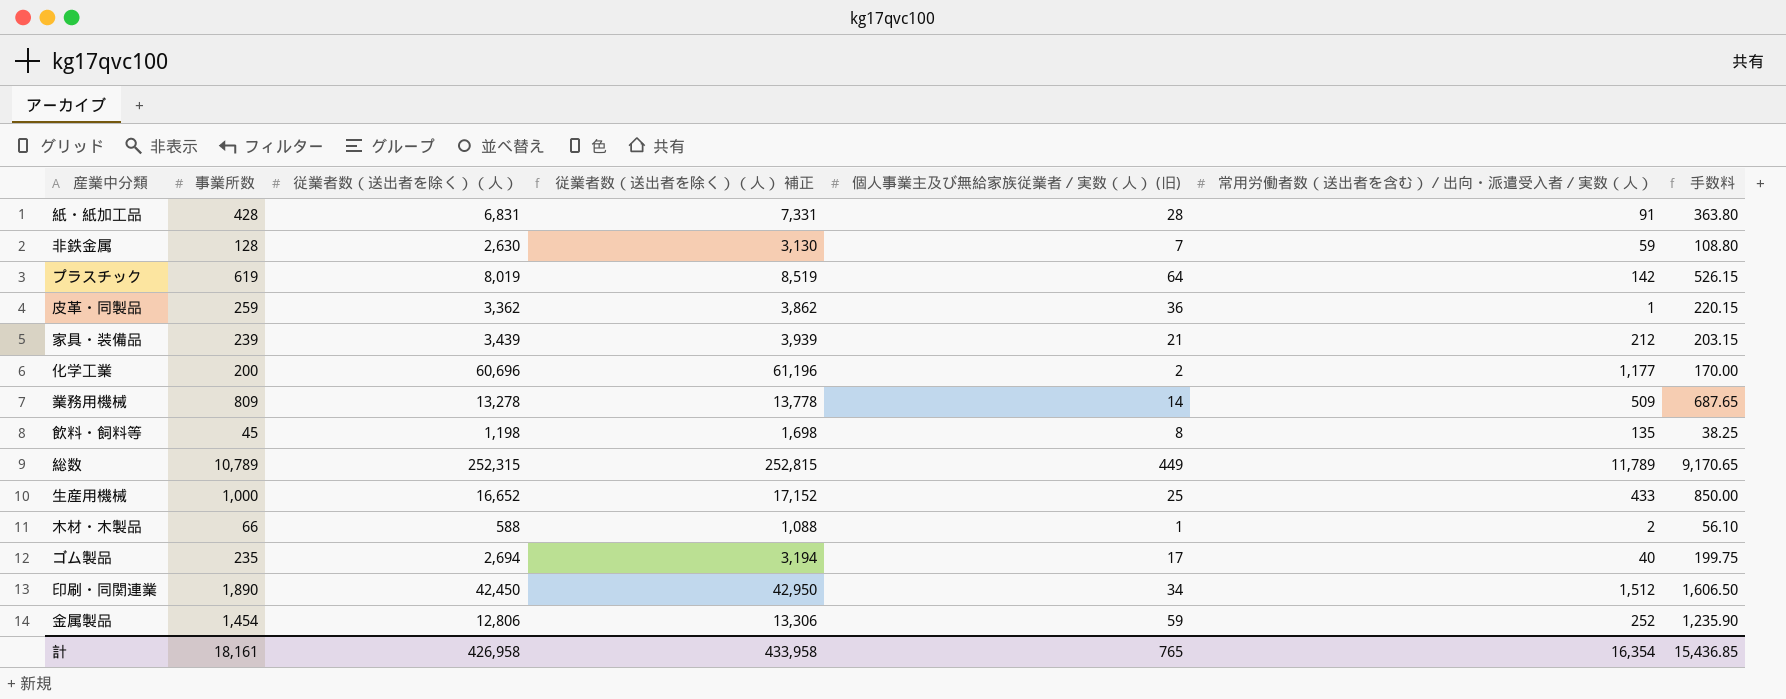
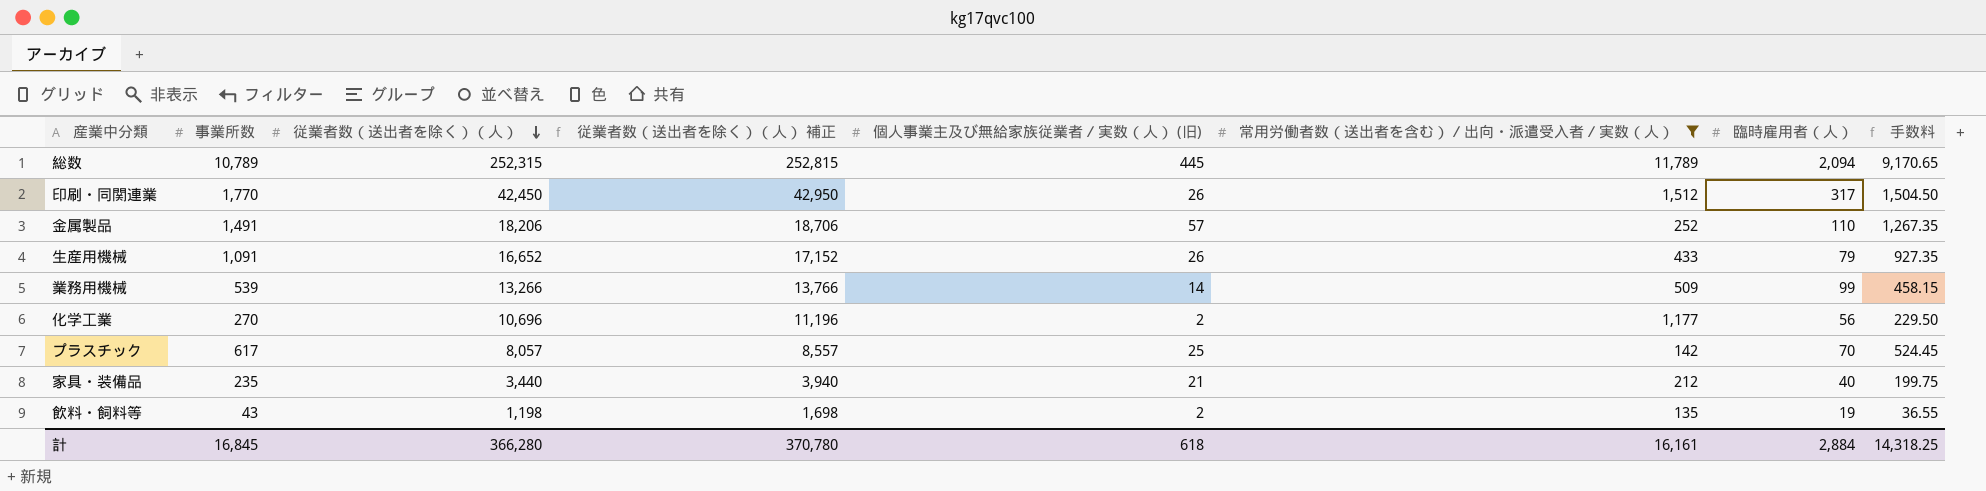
filter: none -> 常用労働者数（送出者を含む）／出向・派遣受入者／実数（人） >= 135
row order: none -> 従業者数（送出者を除く）（人） descending
column 臨時雇用者（人） | position: none -> 7
総数 | 個人事業主及び無給家族従業者／実数（人） (旧): 449 -> 445
印刷・同関連業 | 事業所数: 1,890 -> 1,770
印刷・同関連業 | 個人事業主及び無給家族従業者／実数（人） (旧): 34 -> 26
印刷・同関連業 | 手数料: 1,606.50 -> 1,504.50
金属製品 | 事業所数: 1,454 -> 1,491
金属製品 | 従業者数（送出者を除く）（人）: 12,806 -> 18,206
金属製品 | 従業者数（送出者を除く）（人） 補正: 13,306 -> 18,706
金属製品 | 個人事業主及び無給家族従業者／実数（人） (旧): 59 -> 57
金属製品 | 手数料: 1,235.90 -> 1,267.35
生産用機械 | 事業所数: 1,000 -> 1,091
生産用機械 | 個人事業主及び無給家族従業者／実数（人） (旧): 25 -> 26
生産用機械 | 手数料: 850.00 -> 927.35
業務用機械 | 事業所数: 809 -> 539
業務用機械 | 従業者数（送出者を除く）（人）: 13,278 -> 13,266
業務用機械 | 従業者数（送出者を除く）（人） 補正: 13,778 -> 13,766
業務用機械 | 手数料: 687.65 -> 458.15
化学工業 | 事業所数: 200 -> 270
化学工業 | 従業者数（送出者を除く）（人）: 60,696 -> 10,696
化学工業 | 従業者数（送出者を除く）（人） 補正: 61,196 -> 11,196
化学工業 | 手数料: 170.00 -> 229.50
プラスチック | 事業所数: 619 -> 617
プラスチック | 従業者数（送出者を除く）（人）: 8,019 -> 8,057
プラスチック | 従業者数（送出者を除く）（人） 補正: 8,519 -> 8,557
プラスチック | 個人事業主及び無給家族従業者／実数（人） (旧): 64 -> 25
プラスチック | 手数料: 526.15 -> 524.45
家具・装備品 | 事業所数: 239 -> 235
家具・装備品 | 従業者数（送出者を除く）（人）: 3,439 -> 3,440
家具・装備品 | 従業者数（送出者を除く）（人） 補正: 3,939 -> 3,940
家具・装備品 | 手数料: 203.15 -> 199.75
飲料・飼料等 | 事業所数: 45 -> 43
飲料・飼料等 | 個人事業主及び無給家族従業者／実数（人） (旧): 8 -> 2
飲料・飼料等 | 手数料: 38.25 -> 36.55
計 | 事業所数: 18,161 -> 16,845
計 | 従業者数（送出者を除く）（人）: 426,958 -> 366,280
計 | 従業者数（送出者を除く）（人） 補正: 433,958 -> 370,780
計 | 個人事業主及び無給家族従業者／実数（人） (旧): 765 -> 618
計 | 常用労働者数（送出者を含む）／出向・派遣受入者／実数（人）: 16,354 -> 16,161
計 | 手数料: 15,436.85 -> 14,318.25

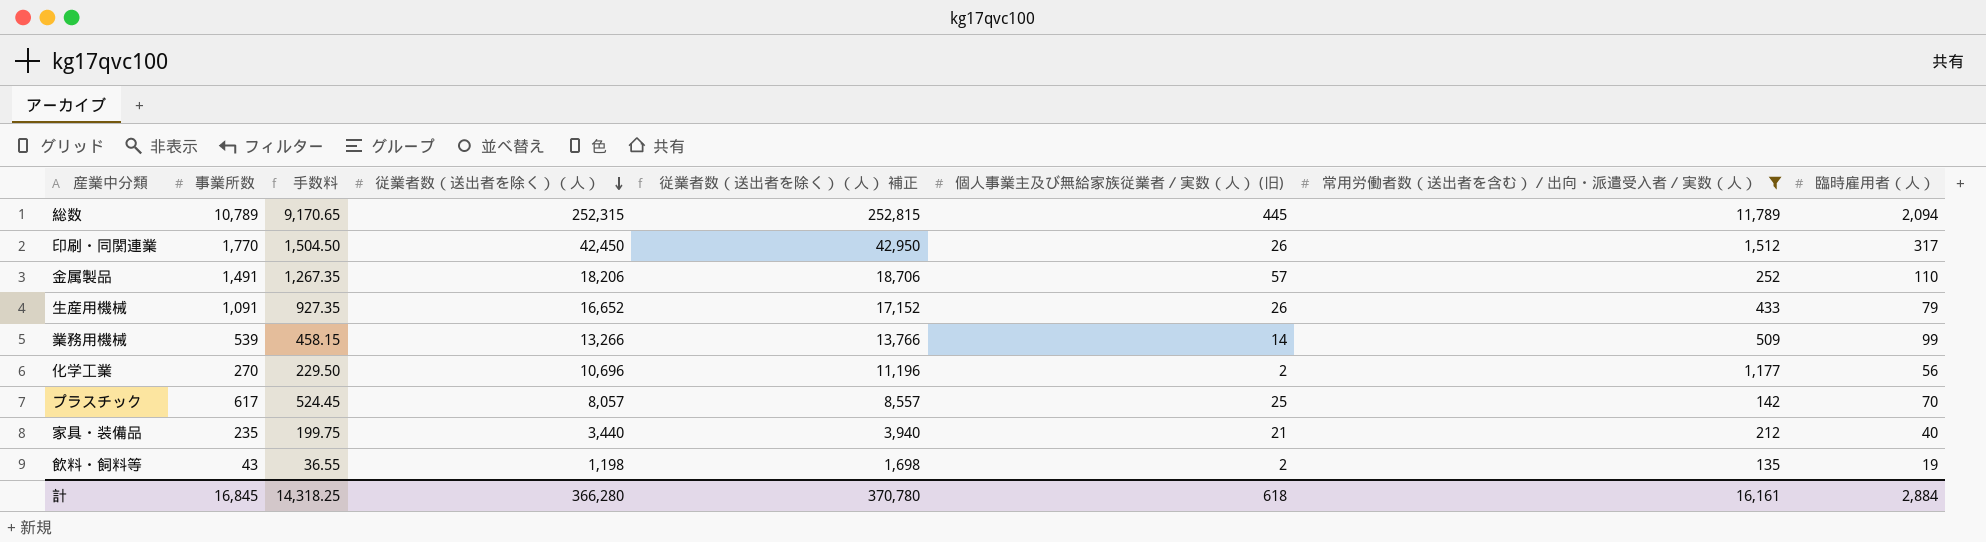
column 手数料 | position: 8 -> 3

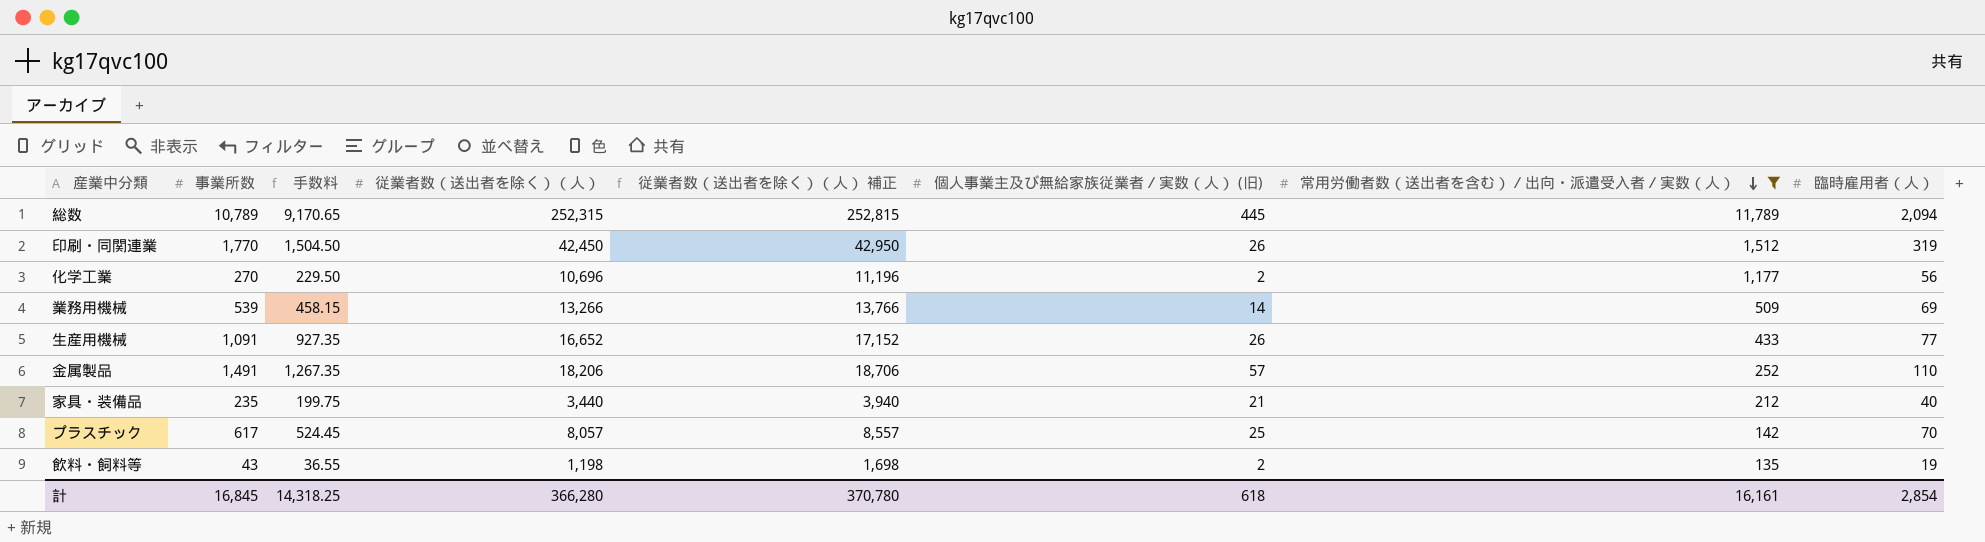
row order: 従業者数（送出者を除く）（人） descending -> 常用労働者数（送出者を含む）／出向・派遣受入者／実数（人） descending
印刷・同関連業 | 臨時雇用者（人）: 317 -> 319
業務用機械 | 臨時雇用者（人）: 99 -> 69
生産用機械 | 臨時雇用者（人）: 79 -> 77
計 | 臨時雇用者（人）: 2,884 -> 2,854

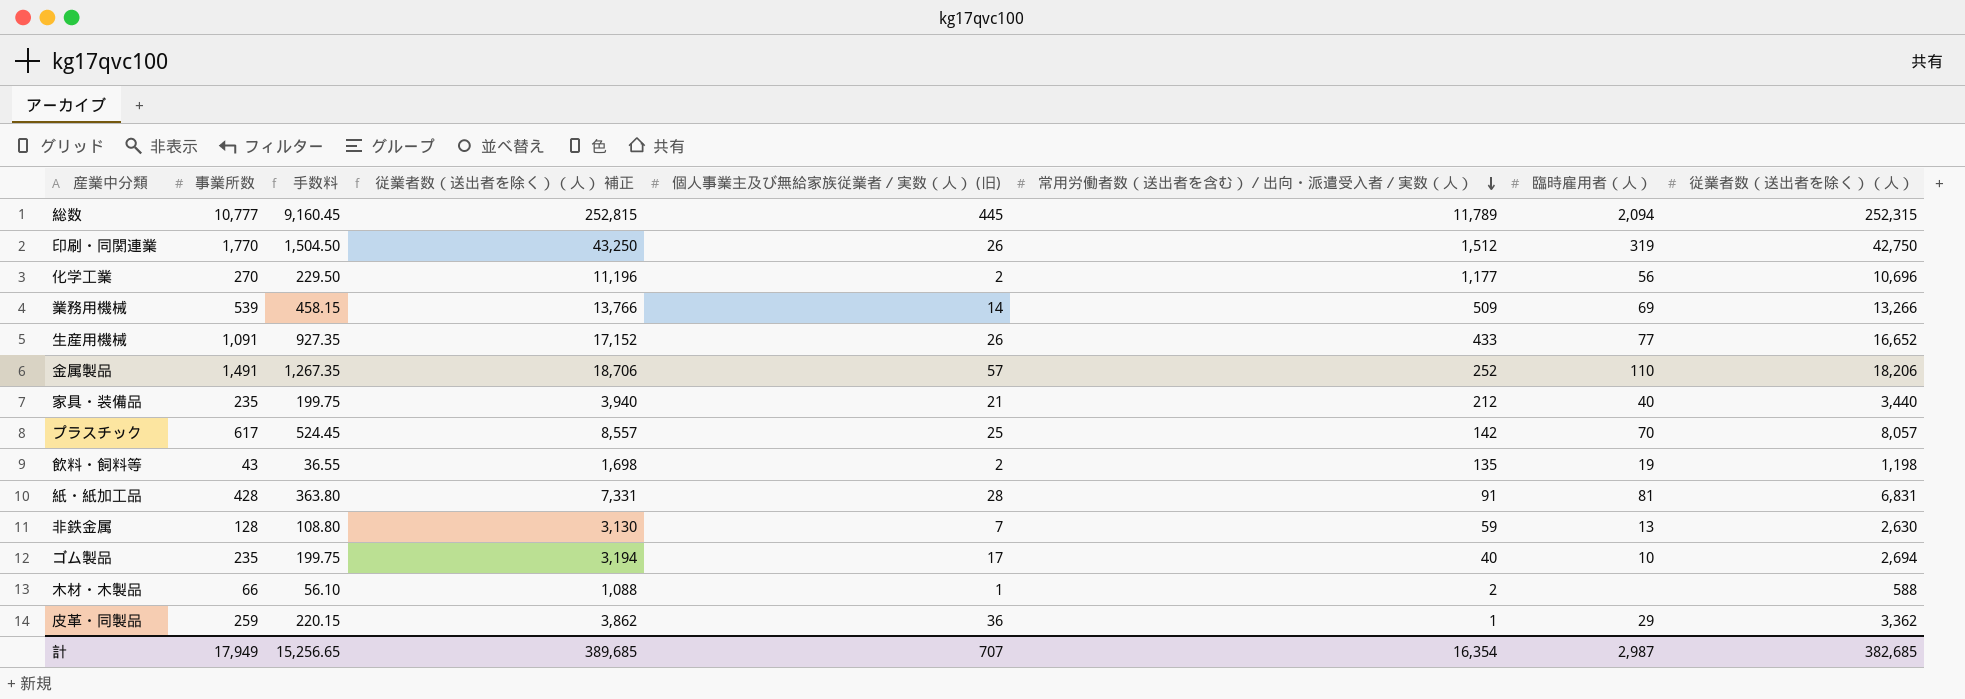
filter: 常用労働者数（送出者を含む）／出向・派遣受入者／実数（人） >= 135 -> none
column 従業者数（送出者を除く）（人） | position: 4 -> 8
総数 | 事業所数: 10,789 -> 10,777
総数 | 手数料: 9,170.65 -> 9,160.45
印刷・同関連業 | 従業者数（送出者を除く）（人） 補正: 42,950 -> 43,250
印刷・同関連業 | 従業者数（送出者を除く）（人）: 42,450 -> 42,750
計 | 事業所数: 16,845 -> 17,949
計 | 手数料: 14,318.25 -> 15,256.65
計 | 従業者数（送出者を除く）（人） 補正: 370,780 -> 389,685
計 | 個人事業主及び無給家族従業者／実数（人） (旧): 618 -> 707
計 | 常用労働者数（送出者を含む）／出向・派遣受入者／実数（人）: 16,161 -> 16,354
計 | 臨時雇用者（人）: 2,854 -> 2,987
計 | 従業者数（送出者を除く）（人）: 366,280 -> 382,685

